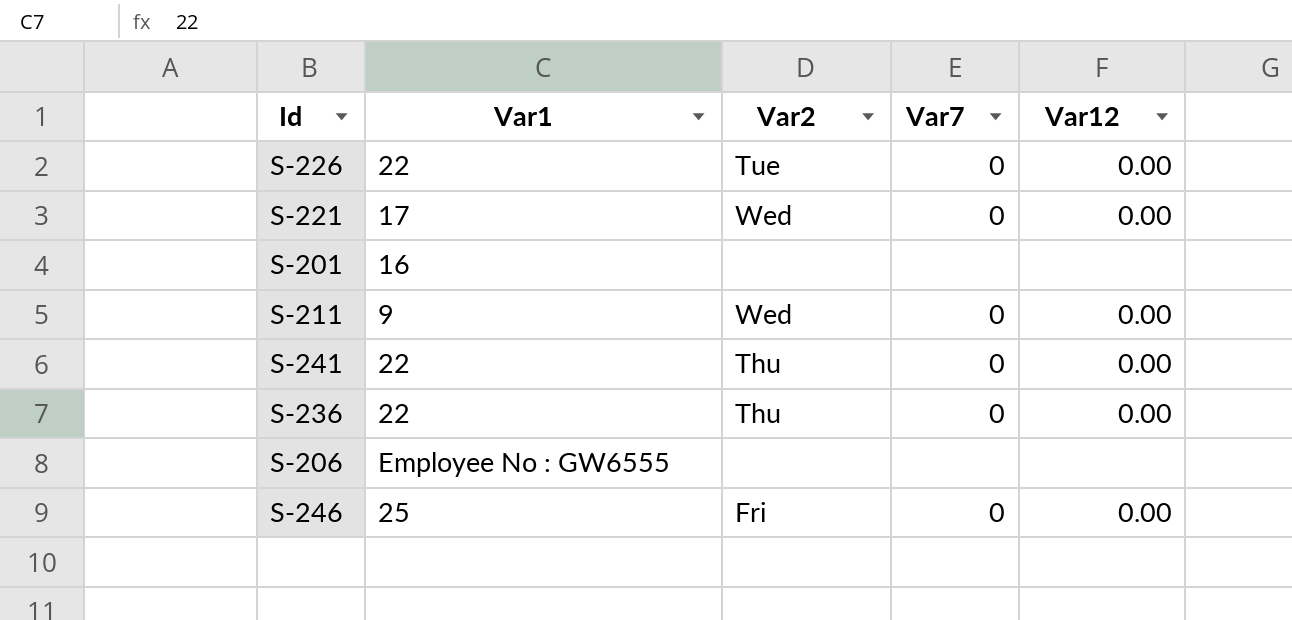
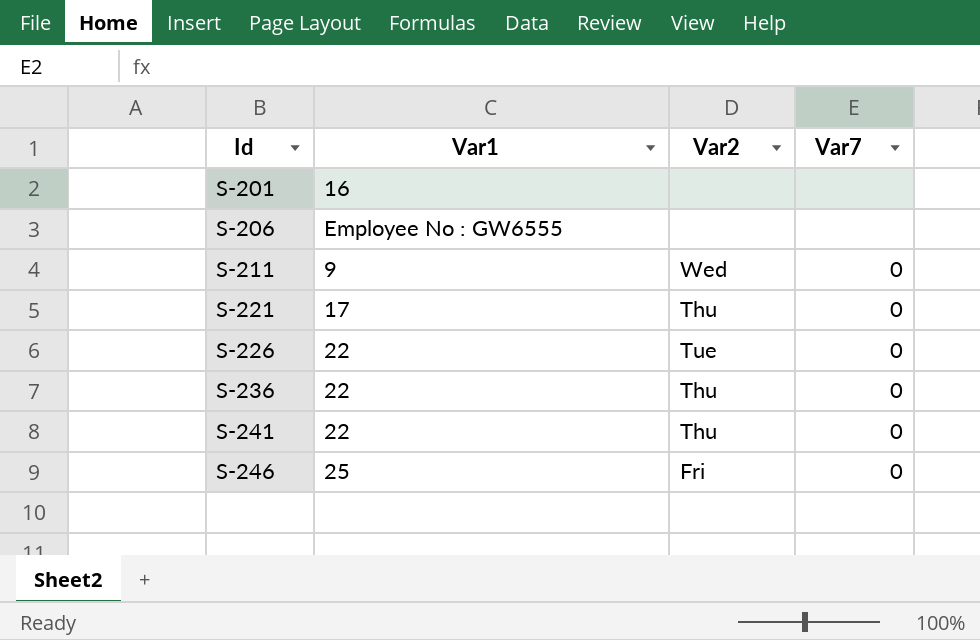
row order: none -> Id ascending
column Var12 | position: 5 -> none
S-221 | Var2: Wed -> Thu

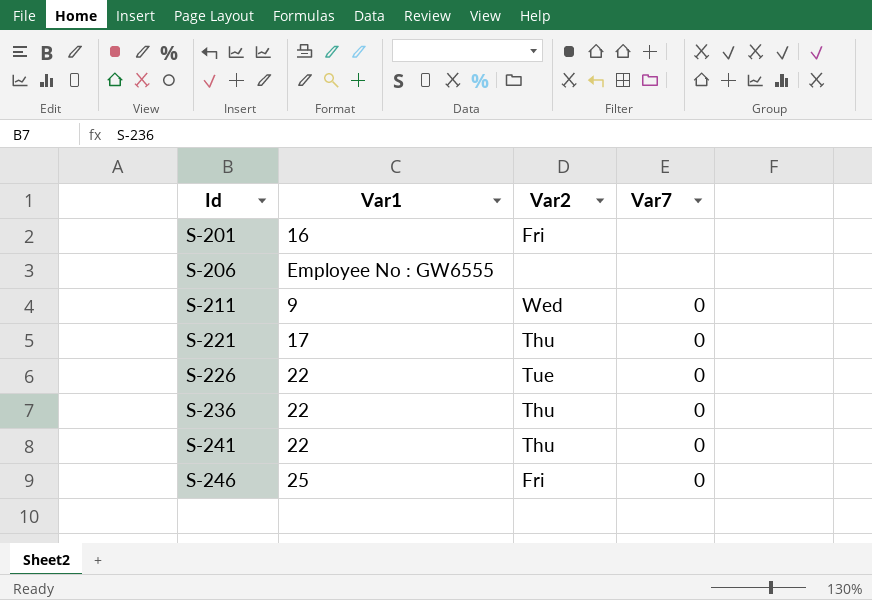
S-201 | Var2: none -> Fri

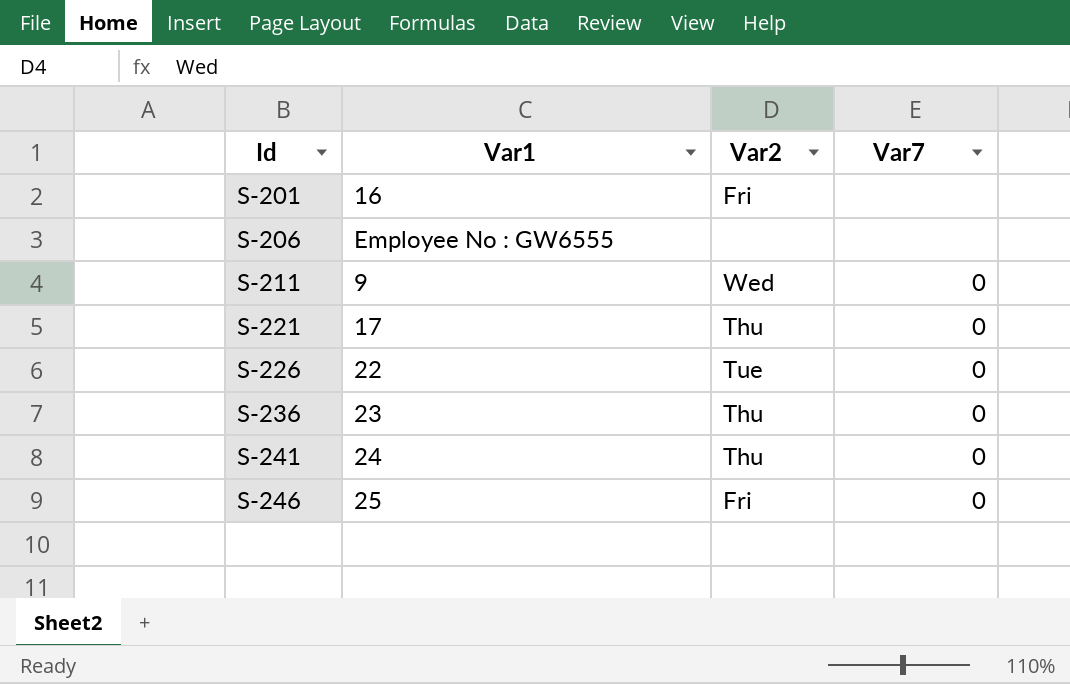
S-236 | Var1: 22 -> 23
S-241 | Var1: 22 -> 24

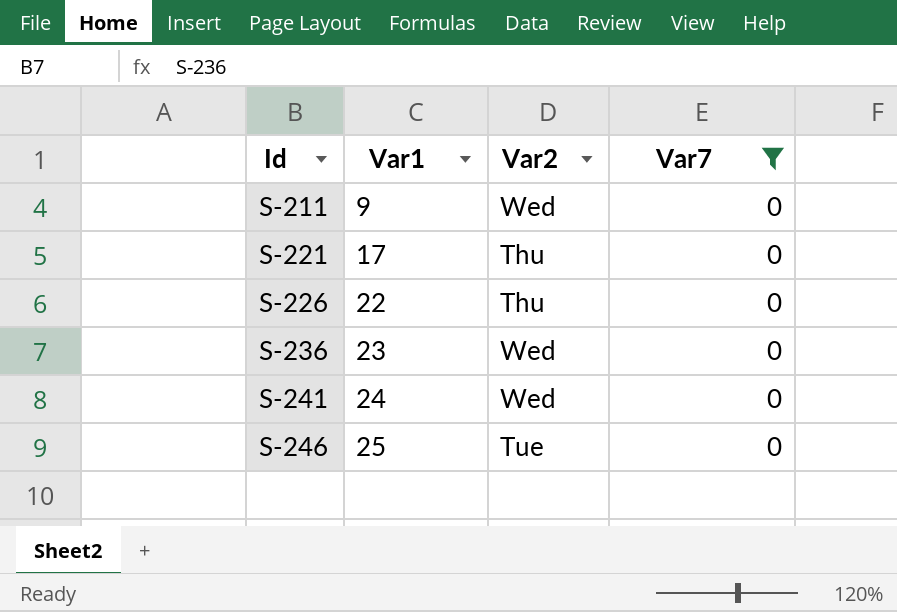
filter: none -> Var7 = 0
S-226 | Var2: Tue -> Thu
S-236 | Var2: Thu -> Wed
S-241 | Var2: Thu -> Wed
S-246 | Var2: Fri -> Tue

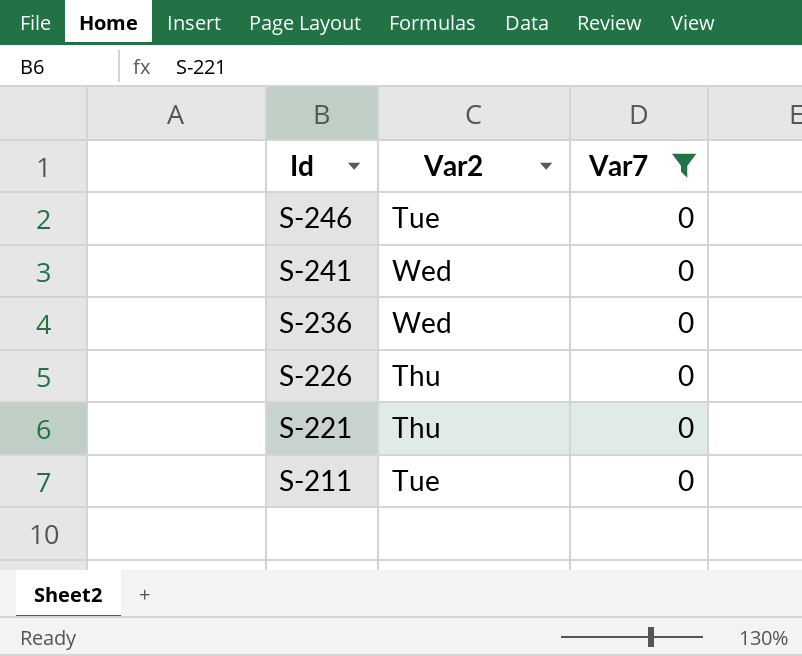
row order: Id ascending -> Id descending
column Var1 | position: 2 -> none
S-211 | Var2: Wed -> Tue

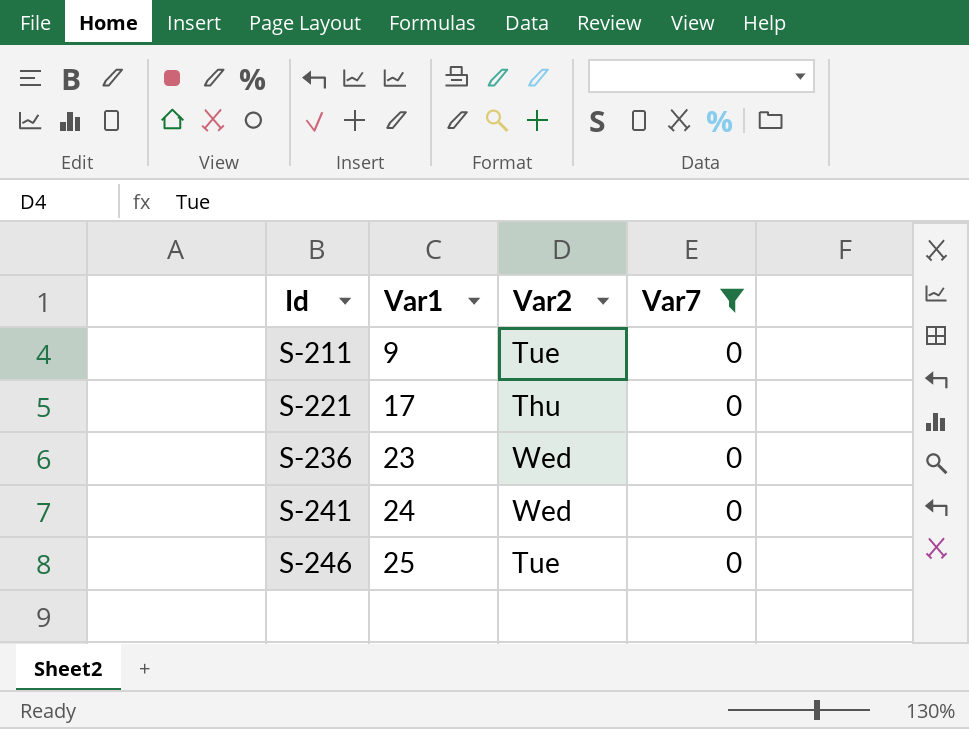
row order: Id descending -> Id ascending
column Var1 | position: none -> 2
row S-226: Thu | 0 -> none

